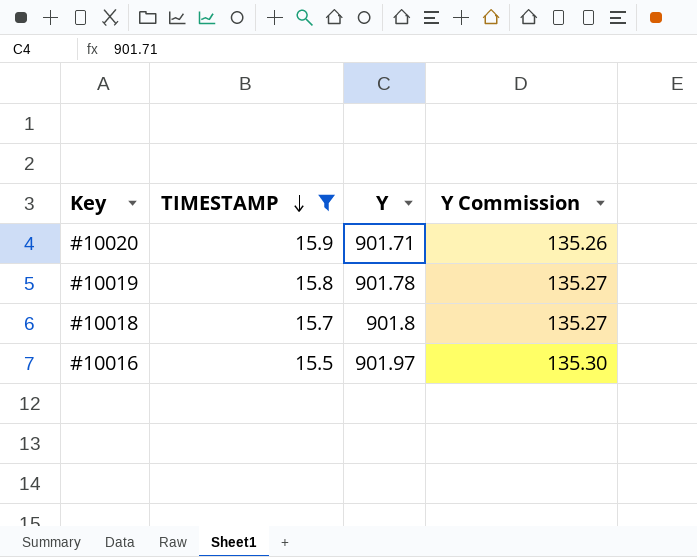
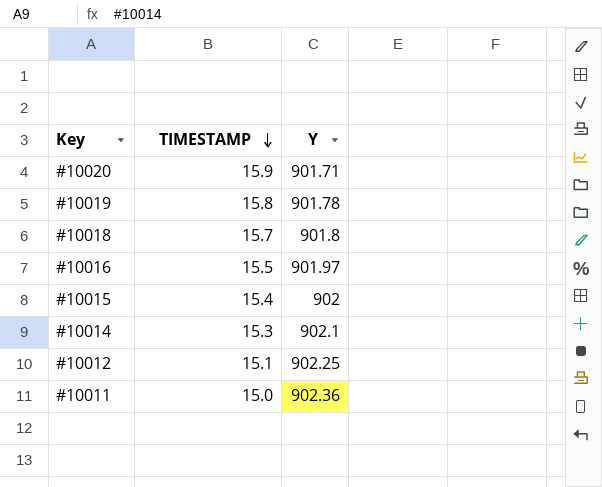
filter: TIMESTAMP >= 15.5 -> none
column Y Commission | formula: [Y] * 0.15 -> none

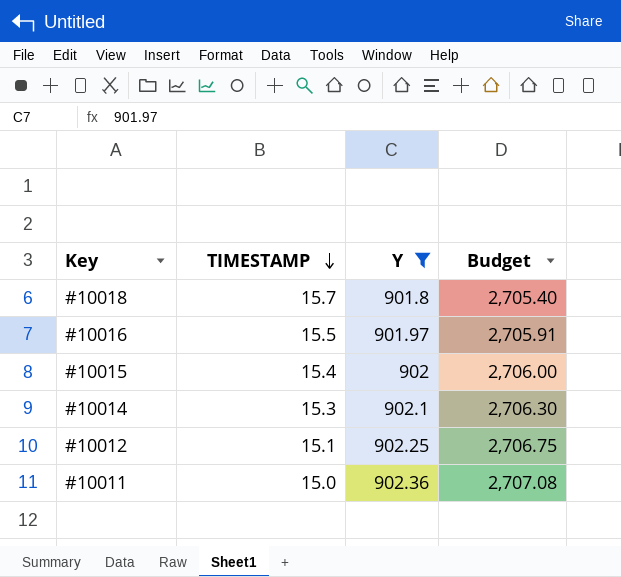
filter: none -> Y >= 901.8
column Budget | formula: none -> [Y] * 3

